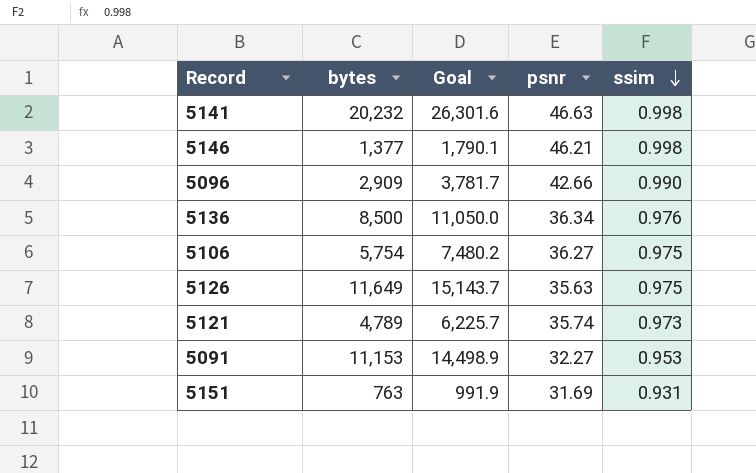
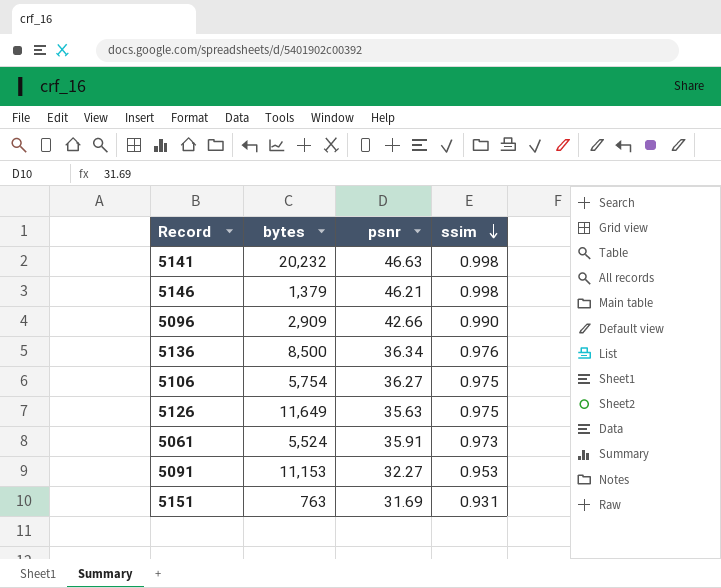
column Goal | formula: [bytes] * 1.3 -> none
row 5121: 4,789 | 6,225.7 | 35.74 | 0.973 -> none
5146 | bytes: 1,377 -> 1,379
row 5061: none -> 5,524 | 35.91 | 0.973

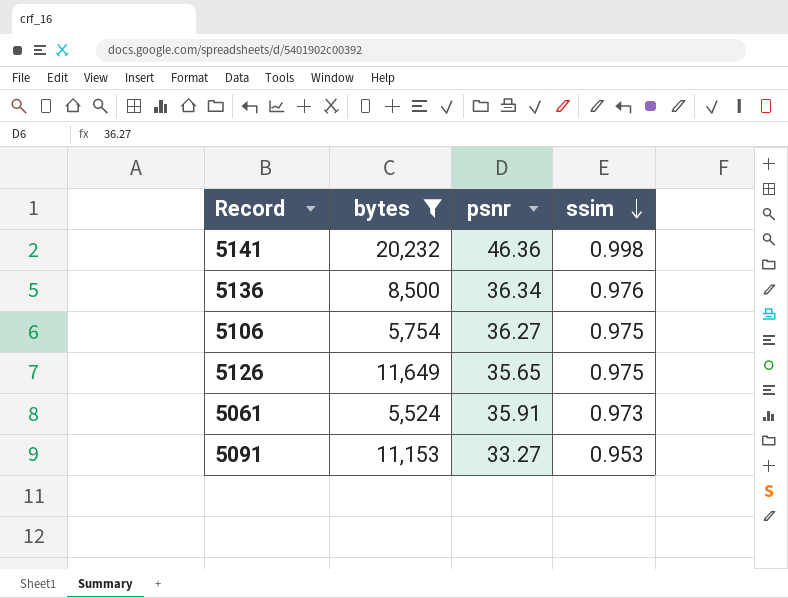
filter: none -> bytes >= 5,524
5141 | psnr: 46.63 -> 46.36
5126 | psnr: 35.63 -> 35.65
5091 | psnr: 32.27 -> 33.27

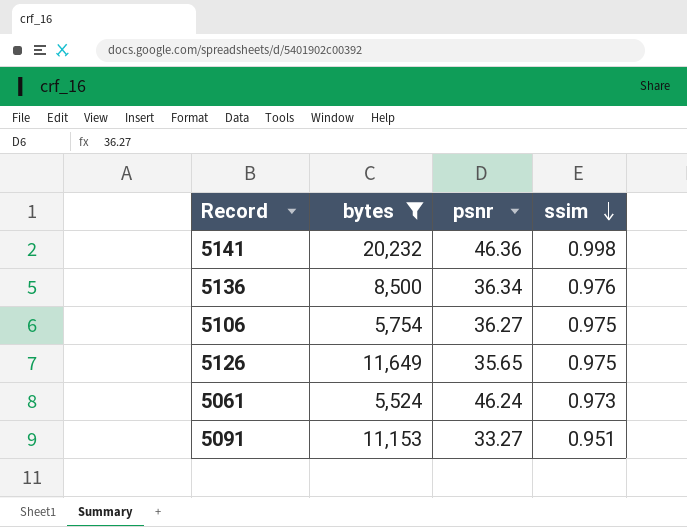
5061 | psnr: 35.91 -> 46.24
5091 | ssim: 0.953 -> 0.951

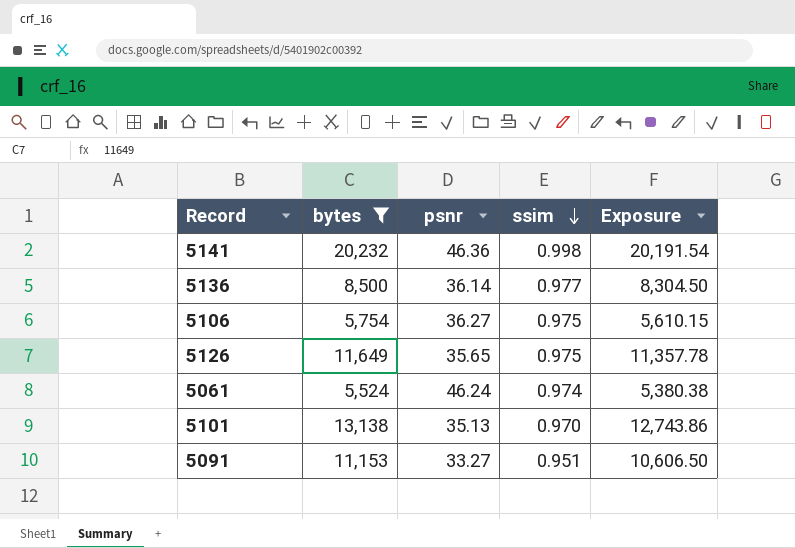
column Exposure | formula: none -> [bytes] * [ssim]
5136 | psnr: 36.34 -> 36.14
5136 | ssim: 0.976 -> 0.977
5061 | ssim: 0.973 -> 0.974
row 5101: none -> 13,138 | 35.13 | 0.970 | 12,743.86

